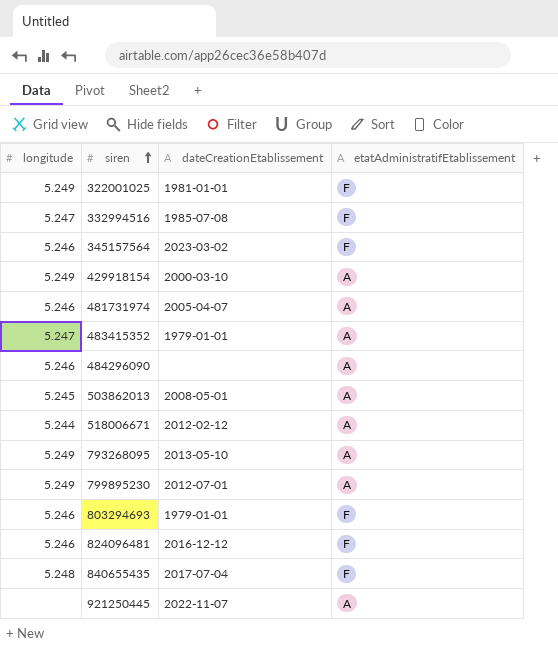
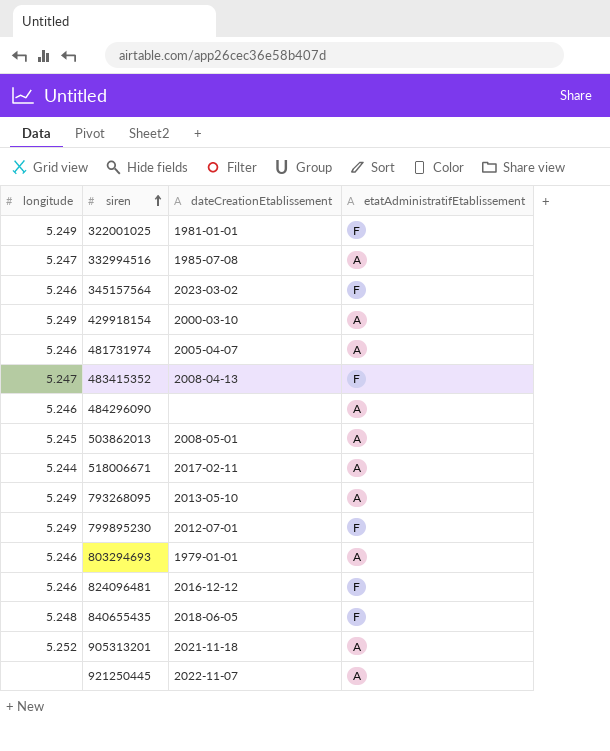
332994516 | etatAdministratifEtablissement: F -> A
483415352 | dateCreationEtablissement: 1979-01-01 -> 2008-04-13
483415352 | etatAdministratifEtablissement: A -> F
518006671 | dateCreationEtablissement: 2012-02-12 -> 2017-02-11
799895230 | etatAdministratifEtablissement: A -> F
803294693 | etatAdministratifEtablissement: F -> A
840655435 | dateCreationEtablissement: 2017-07-04 -> 2018-06-05
row 905313201: none -> 5.252 | 2021-11-18 | A

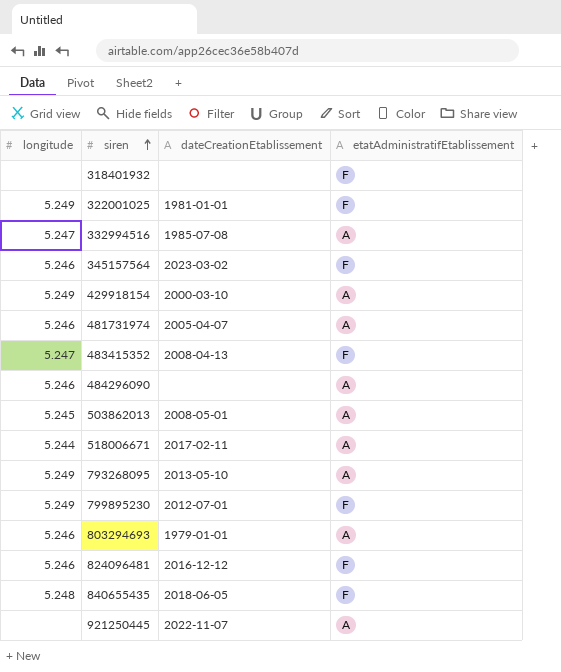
row 905313201: 5.252 | 2021-11-18 | A -> none
row 318401932: none -> none | none | F

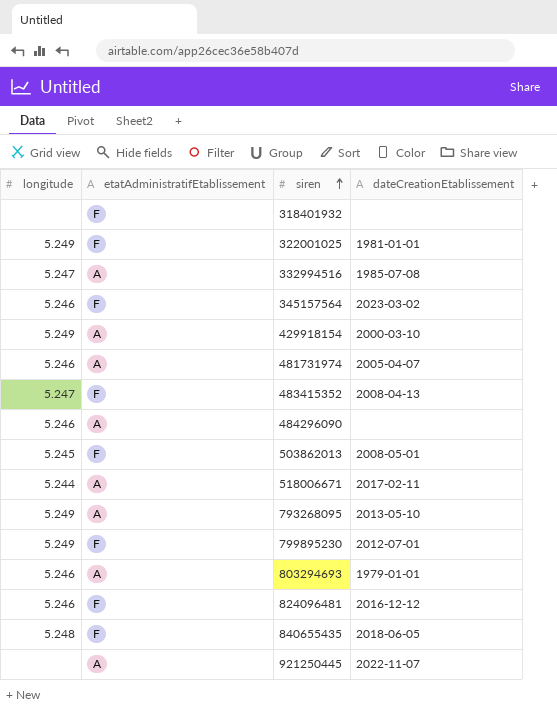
column etatAdministratifEtablissement | position: 4 -> 2
503862013 | etatAdministratifEtablissement: A -> F

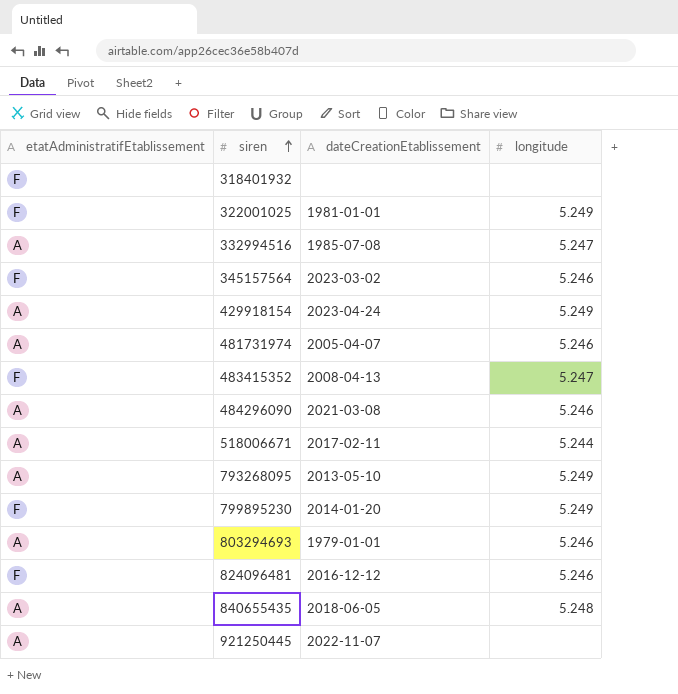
column longitude | position: 1 -> 4
row 503862013: 5.245 | F | 2008-05-01 -> none
429918154 | dateCreationEtablissement: 2000-03-10 -> 2023-04-24
484296090 | dateCreationEtablissement: none -> 2021-03-08
799895230 | dateCreationEtablissement: 2012-07-01 -> 2014-01-20
840655435 | etatAdministratifEtablissement: F -> A

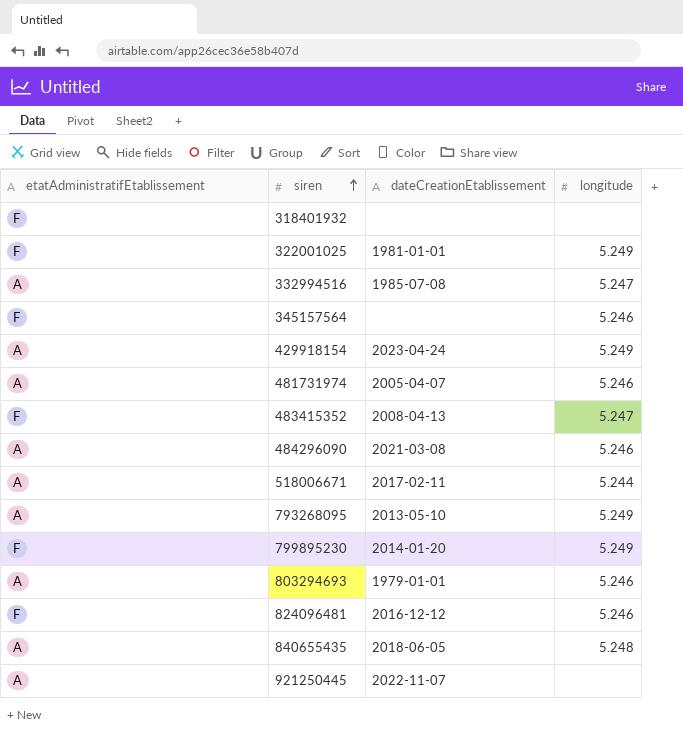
345157564 | dateCreationEtablissement: 2023-03-02 -> none

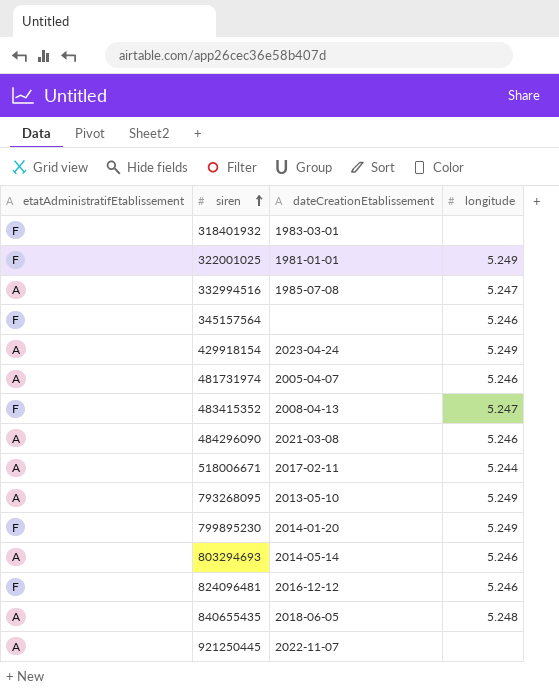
318401932 | dateCreationEtablissement: none -> 1983-03-01
803294693 | dateCreationEtablissement: 1979-01-01 -> 2014-05-14

